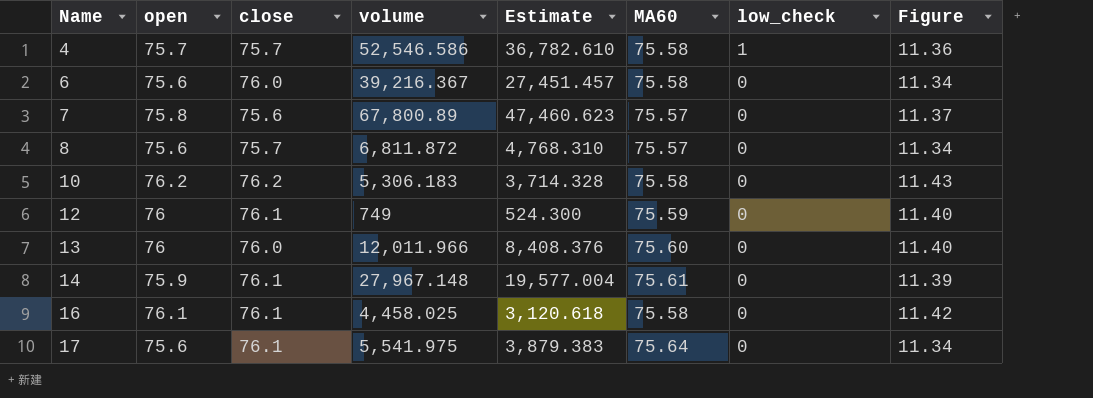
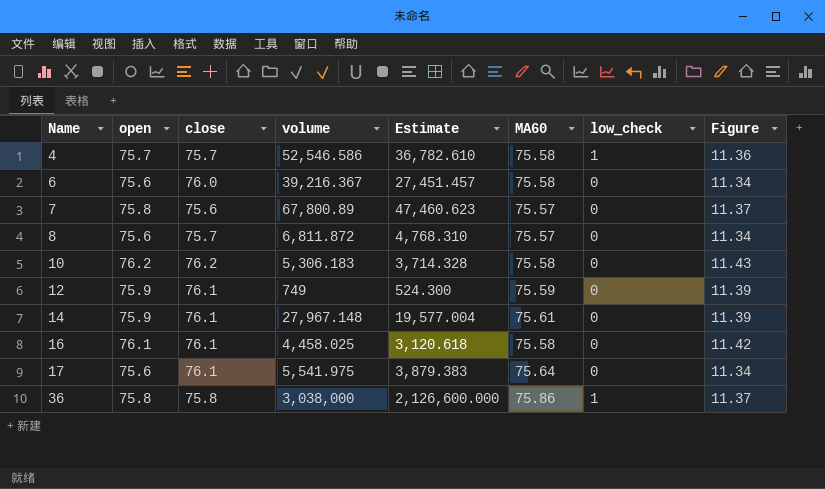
row 13: 76 | 76.0 | 12,011.966 | 8,408.376 | 75.60 | 0 | 11.40 -> none
12 | open: 76 -> 75.9
12 | Figure: 11.40 -> 11.39
row 36: none -> 75.8 | 75.8 | 3,038,000 | 2,126,600.000 | 75.86 | 1 | 11.37

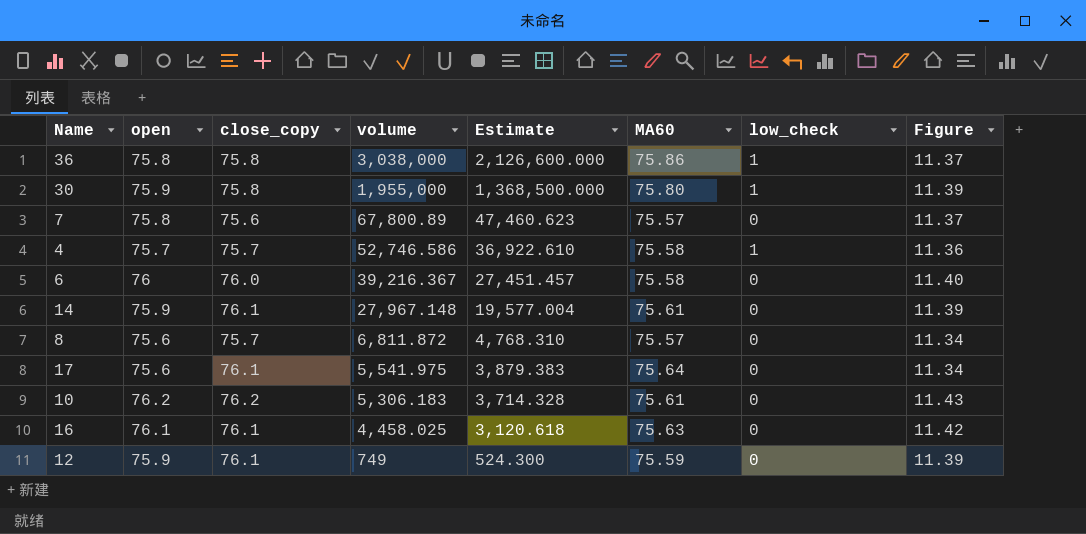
row order: Name ascending -> volume descending
column name: close -> close_copy
row 30: none -> 75.9 | 75.8 | 1,955,000 | 1,368,500.000 | 75.80 | 1 | 11.39
4 | volume: 52,546.586 -> 52,746.586
4 | Estimate: 36,782.610 -> 36,922.610
6 | open: 75.6 -> 76
6 | Figure: 11.34 -> 11.40
10 | MA60: 75.58 -> 75.61
16 | MA60: 75.58 -> 75.63

